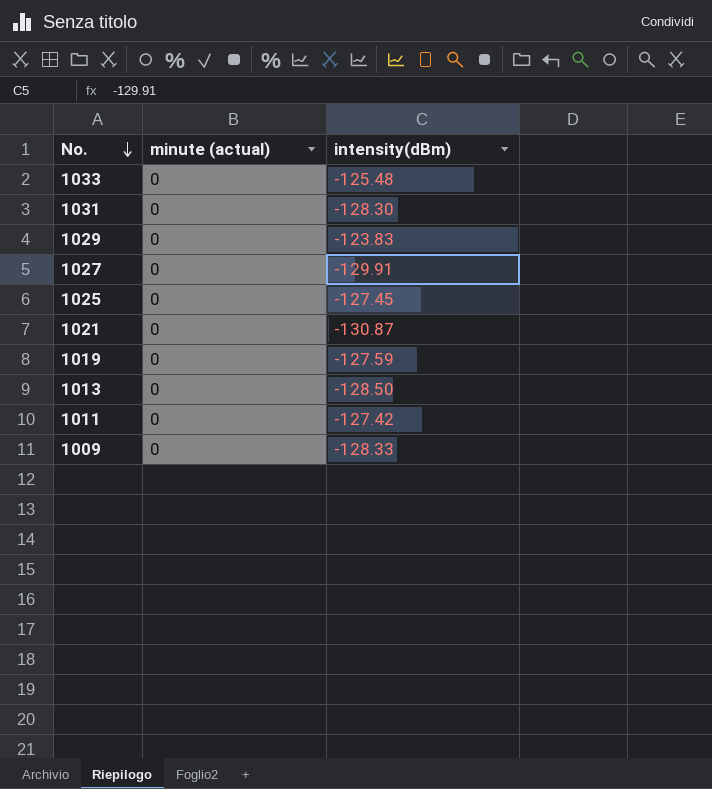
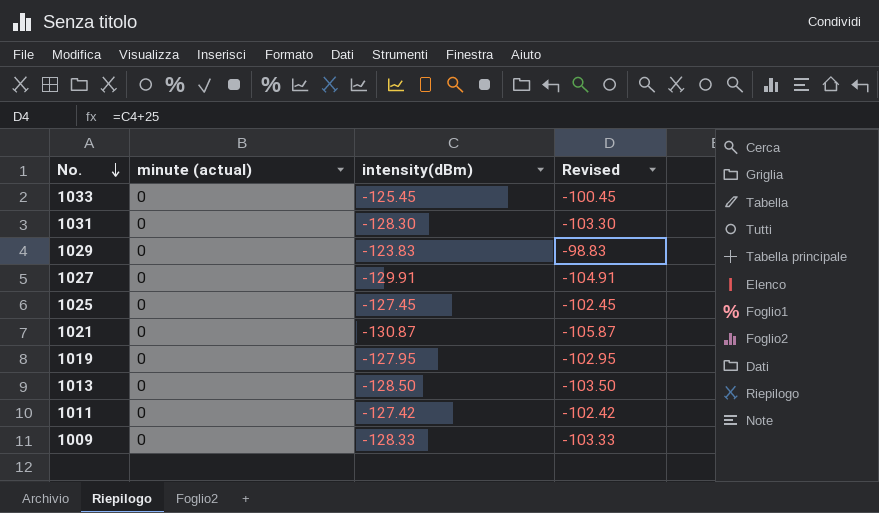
column Revised | formula: none -> [intensity(dBm)] + 25
1033 | intensity(dBm): -125.48 -> -125.45
1019 | intensity(dBm): -127.59 -> -127.95

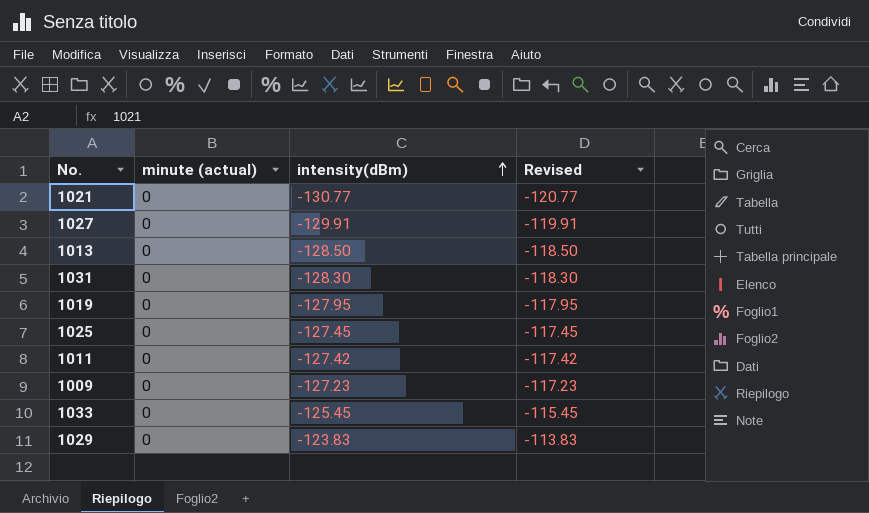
row order: No. descending -> intensity(dBm) ascending
column Revised | formula: [intensity(dBm)] + 25 -> [intensity(dBm)] + 10
1021 | intensity(dBm): -130.87 -> -130.77
1009 | intensity(dBm): -128.33 -> -127.23

